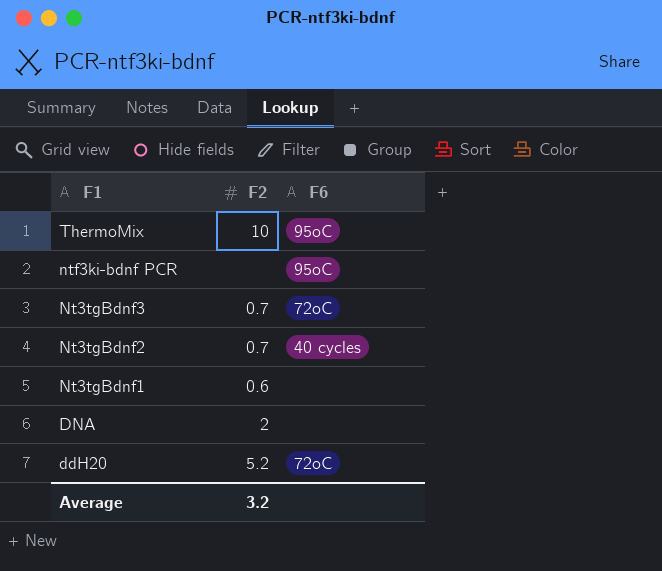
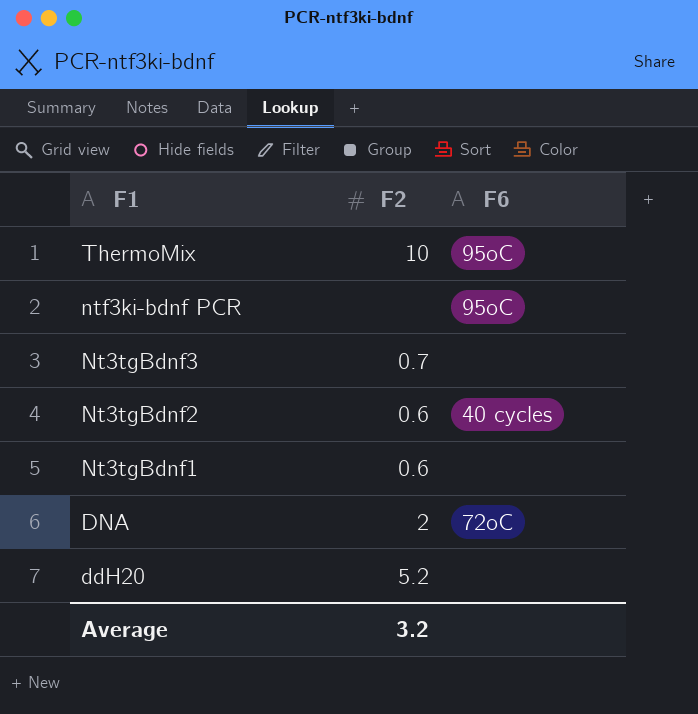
Nt3tgBdnf3 | F6: 72oC -> none
Nt3tgBdnf2 | F2: 0.7 -> 0.6
DNA | F6: none -> 72oC
ddH20 | F6: 72oC -> none

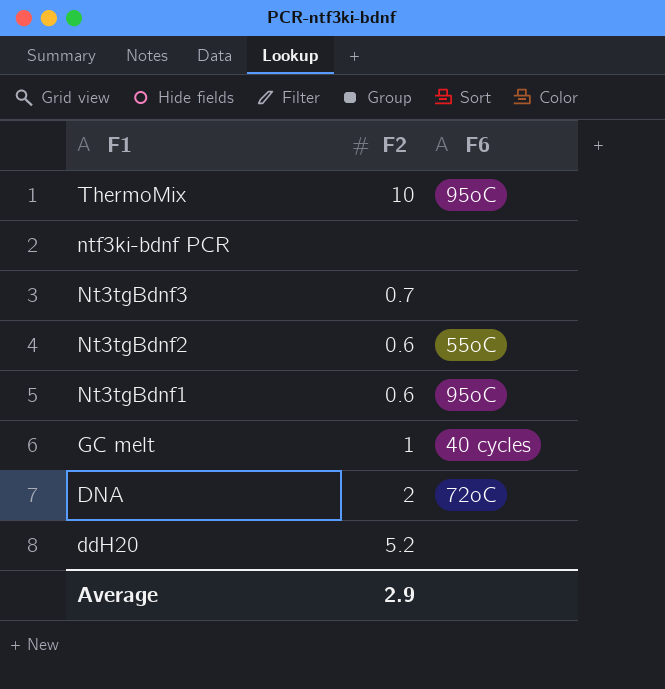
ntf3ki-bdnf PCR | F6: 95oC -> none
Nt3tgBdnf2 | F6: 40 cycles -> 55oC
Nt3tgBdnf1 | F6: none -> 95oC
row GC melt: none -> 1 | 40 cycles
Average | F2: 3.2 -> 2.9

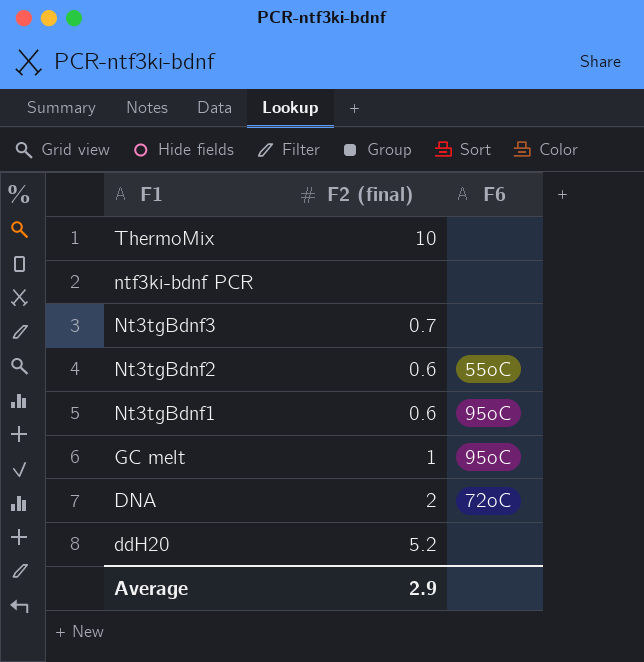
column name: F2 -> F2 (final)
ThermoMix | F6: 95oC -> none
GC melt | F6: 40 cycles -> 95oC

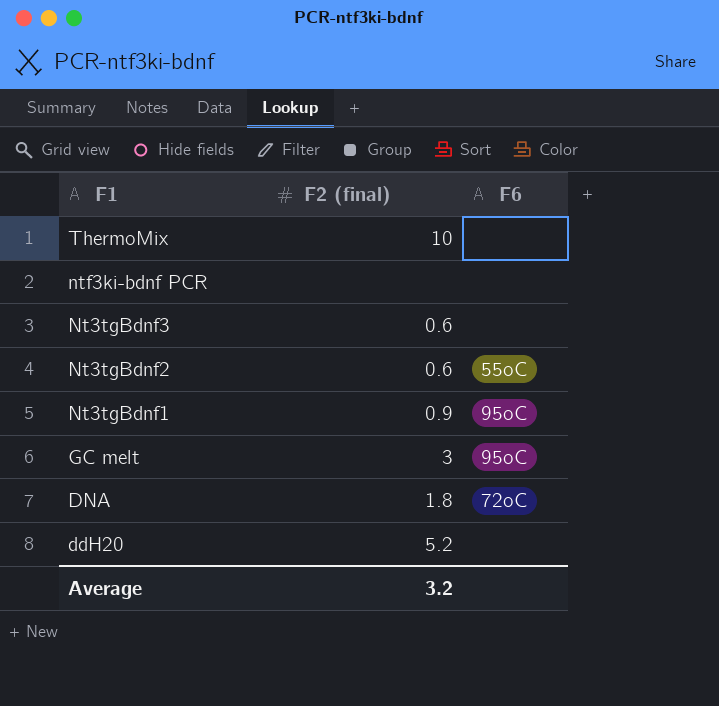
Nt3tgBdnf3 | F2 (final): 0.7 -> 0.6
Nt3tgBdnf1 | F2 (final): 0.6 -> 0.9
GC melt | F2 (final): 1 -> 3
DNA | F2 (final): 2 -> 1.8
Average | F2 (final): 2.9 -> 3.2

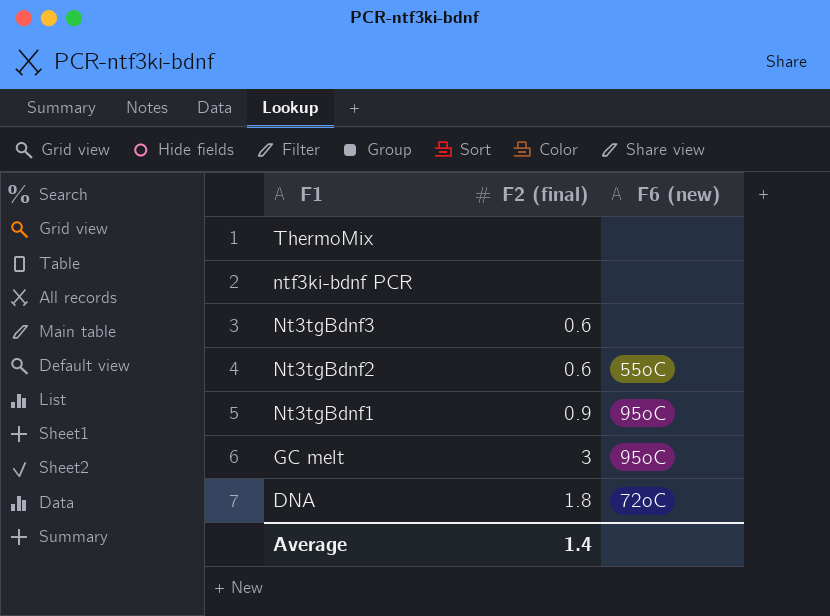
column name: F6 -> F6 (new)
row ddH20: 5.2 | none -> none
ThermoMix | F2 (final): 10 -> none
Average | F2 (final): 3.2 -> 1.4

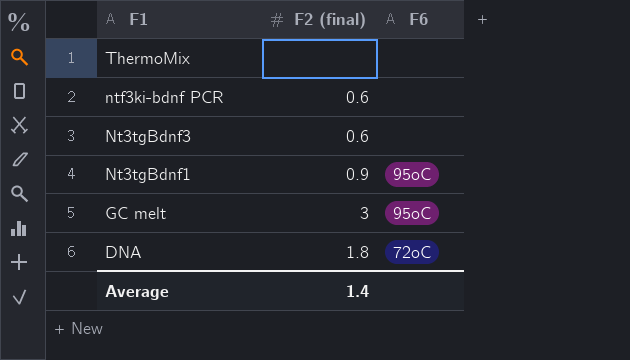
column name: F6 (new) -> F6
row Nt3tgBdnf2: 0.6 | 55oC -> none
ntf3ki-bdnf PCR | F2 (final): none -> 0.6

